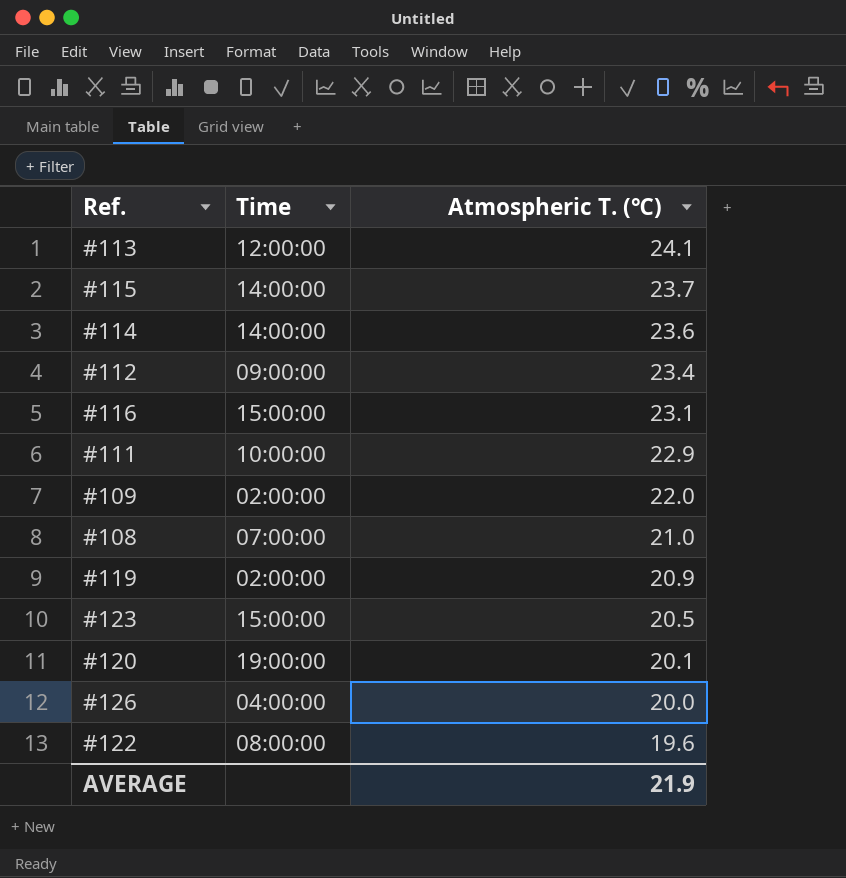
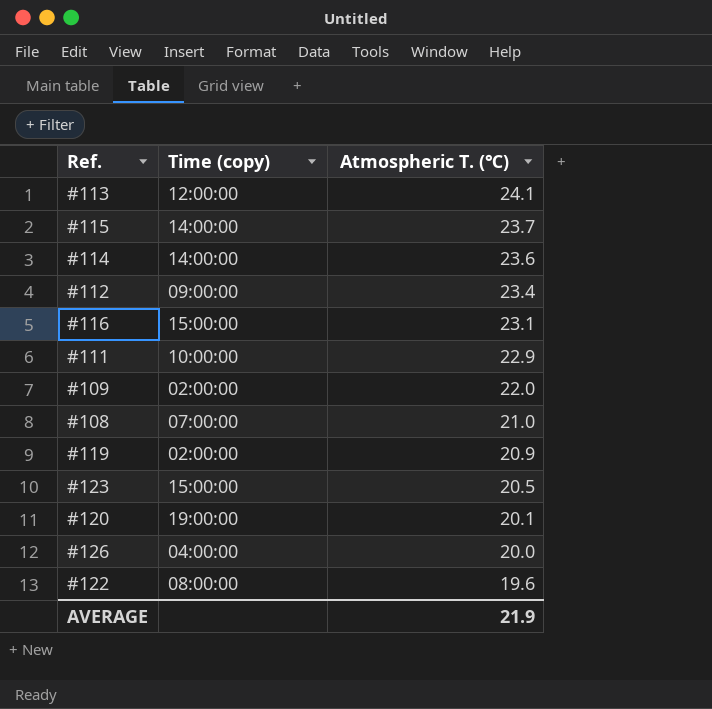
column name: Time -> Time (copy)

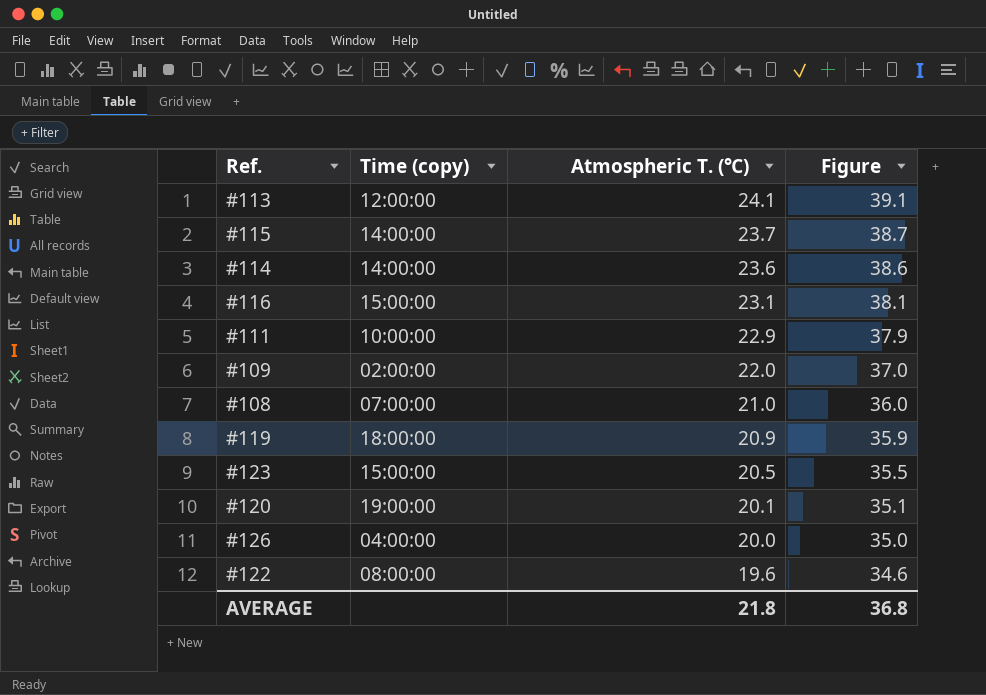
column Figure | formula: none -> [Atmospheric T. (℃)] + 15
row #112: 09:00:00 | 23.4 -> none
#119 | Time (copy): 02:00:00 -> 18:00:00
AVERAGE | Atmospheric T. (℃): 21.9 -> 21.8

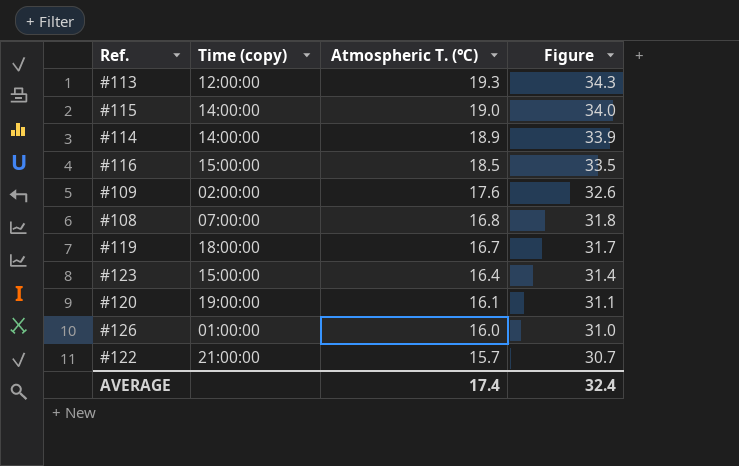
row #111: 10:00:00 | 22.9 | 37.9 -> none
#113 | Atmospheric T. (℃): 24.1 -> 19.3
#113 | Figure: 39.1 -> 34.3
#115 | Atmospheric T. (℃): 23.7 -> 19.0
#115 | Figure: 38.7 -> 34.0
#114 | Atmospheric T. (℃): 23.6 -> 18.9
#114 | Figure: 38.6 -> 33.9
#116 | Atmospheric T. (℃): 23.1 -> 18.5
#116 | Figure: 38.1 -> 33.5
#109 | Atmospheric T. (℃): 22.0 -> 17.6
#109 | Figure: 37.0 -> 32.6
#108 | Atmospheric T. (℃): 21.0 -> 16.8
#108 | Figure: 36.0 -> 31.8
#119 | Atmospheric T. (℃): 20.9 -> 16.7
#119 | Figure: 35.9 -> 31.7
#123 | Atmospheric T. (℃): 20.5 -> 16.4
#123 | Figure: 35.5 -> 31.4
#120 | Atmospheric T. (℃): 20.1 -> 16.1
#120 | Figure: 35.1 -> 31.1
#126 | Time (copy): 04:00:00 -> 01:00:00
#126 | Atmospheric T. (℃): 20.0 -> 16.0
#126 | Figure: 35.0 -> 31.0
#122 | Time (copy): 08:00:00 -> 21:00:00
#122 | Atmospheric T. (℃): 19.6 -> 15.7
#122 | Figure: 34.6 -> 30.7
AVERAGE | Atmospheric T. (℃): 21.8 -> 17.4
AVERAGE | Figure: 36.8 -> 32.4

